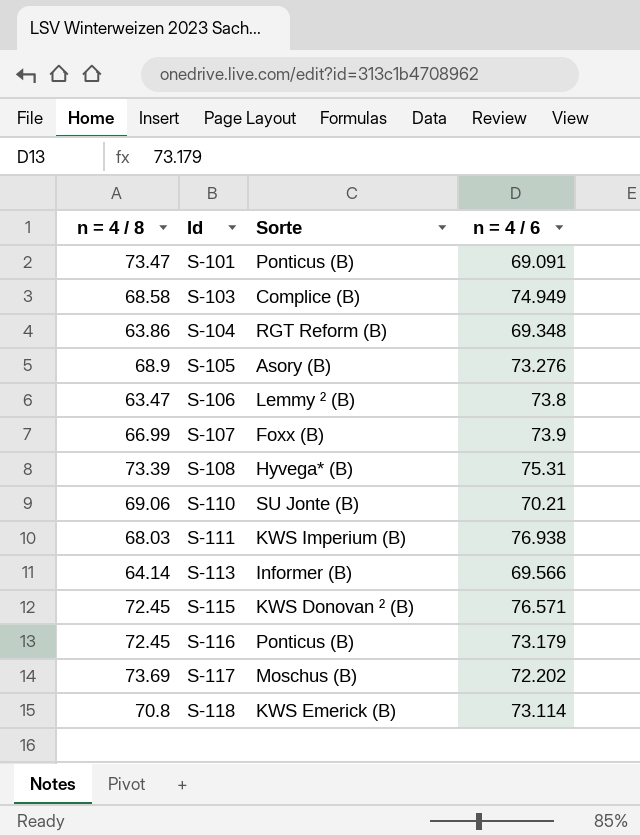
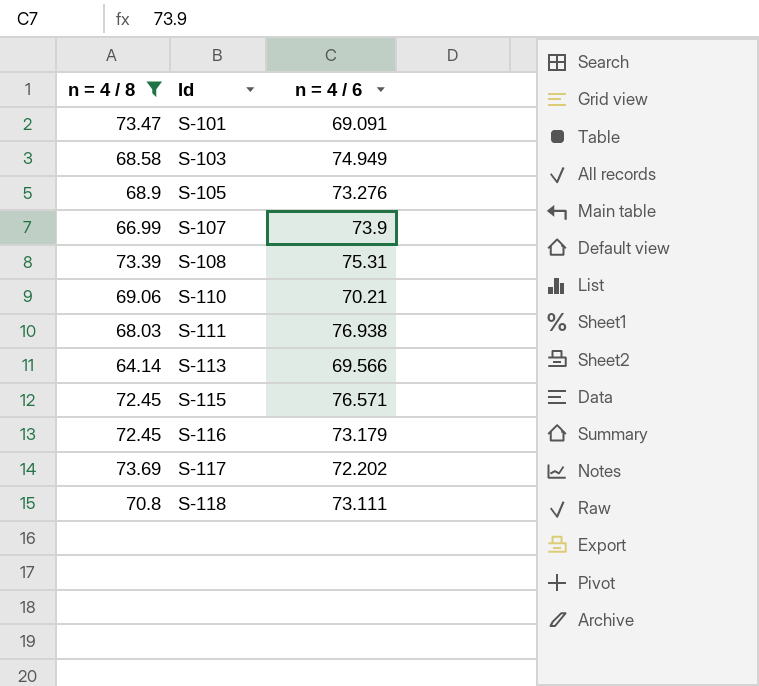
filter: none -> n = 4 / 8 >= 64.14
column Sorte | position: 3 -> none
S-118 | n = 4 / 6: 73.114 -> 73.111

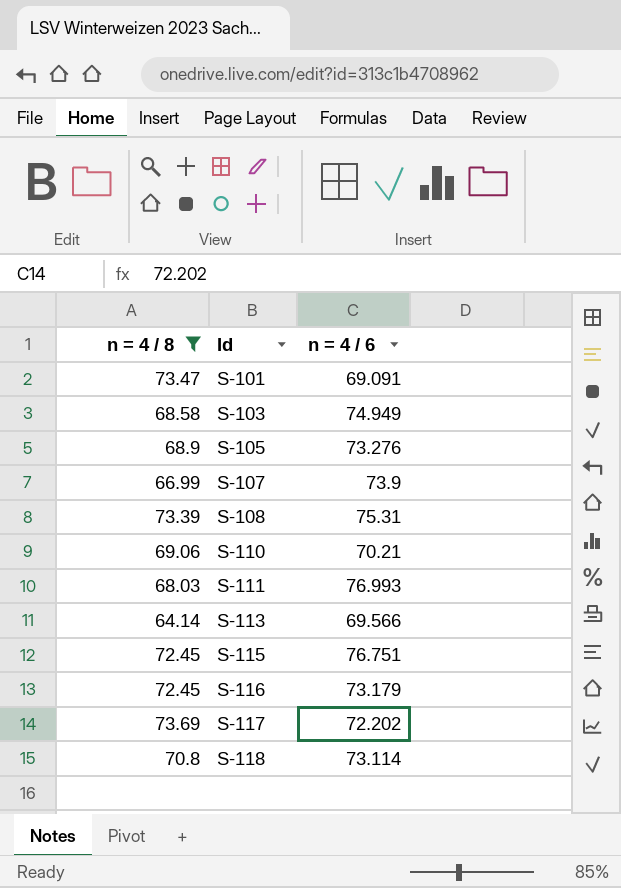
S-111 | n = 4 / 6: 76.938 -> 76.993
S-115 | n = 4 / 6: 76.571 -> 76.751
S-118 | n = 4 / 6: 73.111 -> 73.114

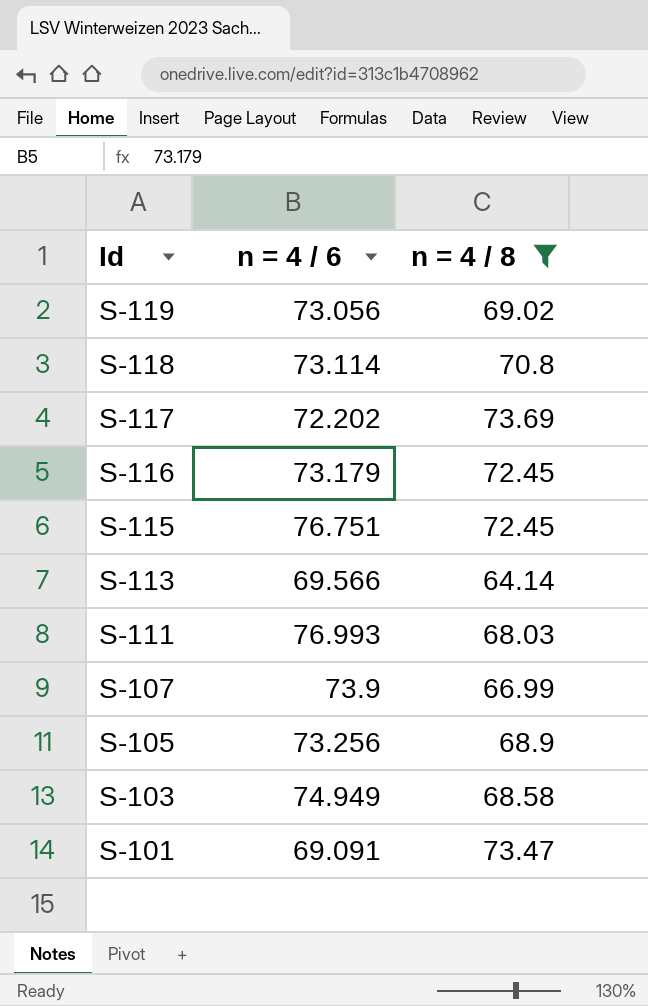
row order: Id ascending -> Id descending
column n = 4 / 8 | position: 1 -> 3
row S-108: 73.39 | 75.31 -> none
row S-110: 69.06 | 70.21 -> none
row S-119: none -> 73.056 | 69.02
S-105 | n = 4 / 6: 73.276 -> 73.256

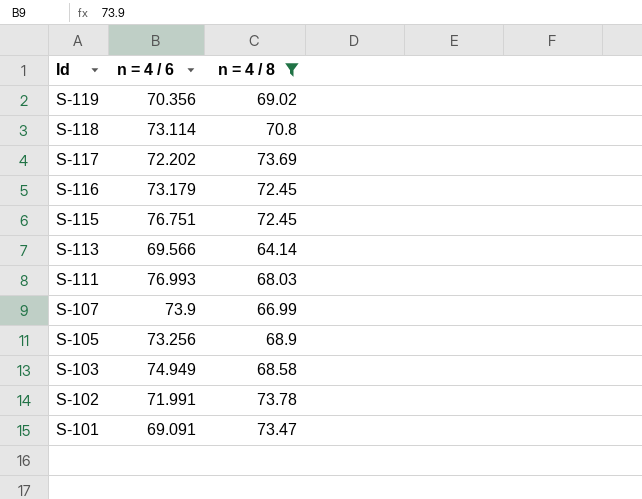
S-119 | n = 4 / 6: 73.056 -> 70.356
row S-102: none -> 71.991 | 73.78

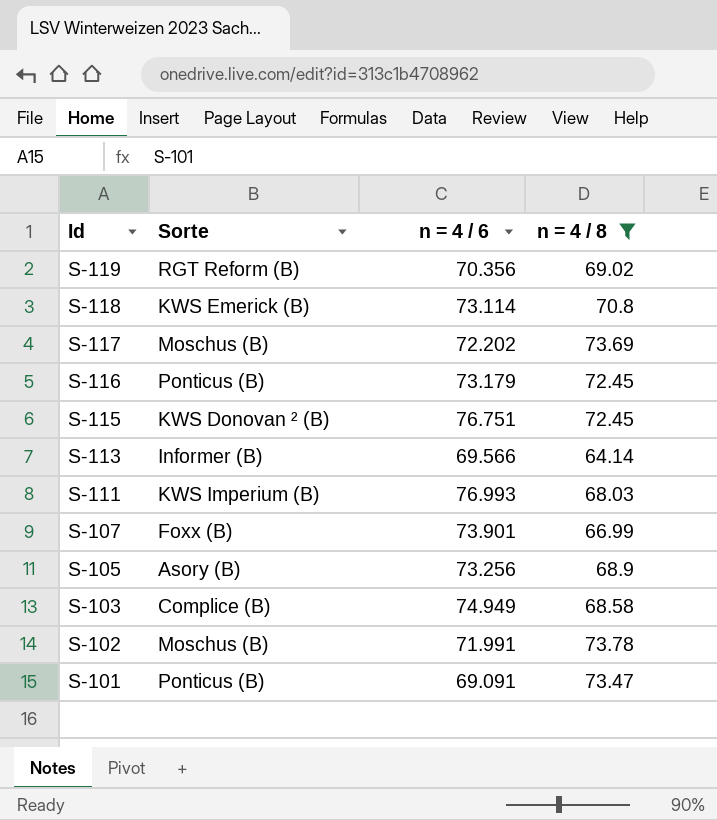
column Sorte | position: none -> 2
S-107 | n = 4 / 6: 73.9 -> 73.901

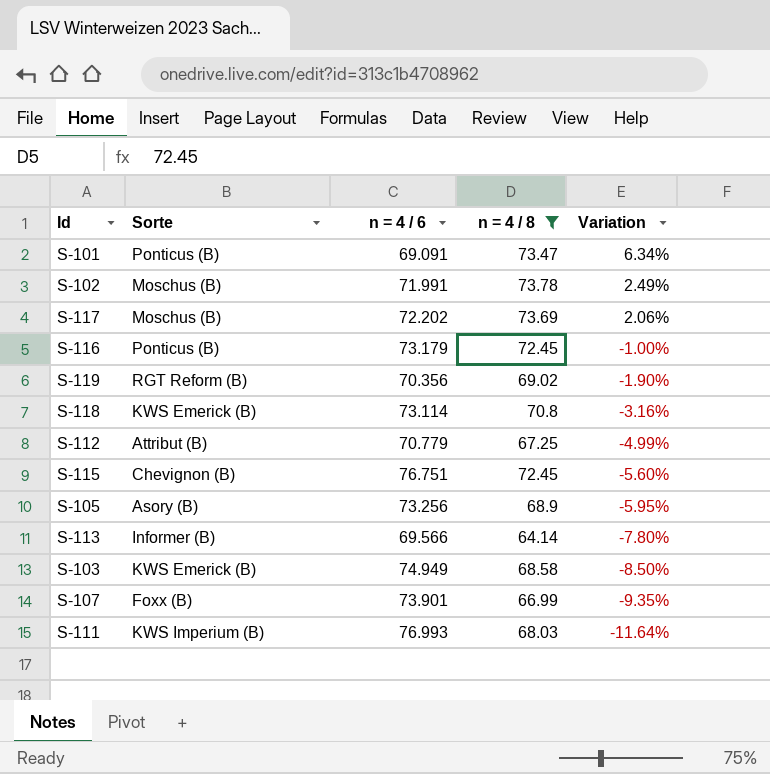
row order: Id descending -> Variation descending
column Variation | formula: none -> ([n = 4 / 8] - [n = 4 / 6]) / [n = 4 / 6]
row S-112: none -> Attribut (B) | 70.779 | 67.25 | -4.99%
S-115 | Sorte: KWS Donovan ² (B) -> Chevignon (B)
S-103 | Sorte: Complice (B) -> KWS Emerick (B)

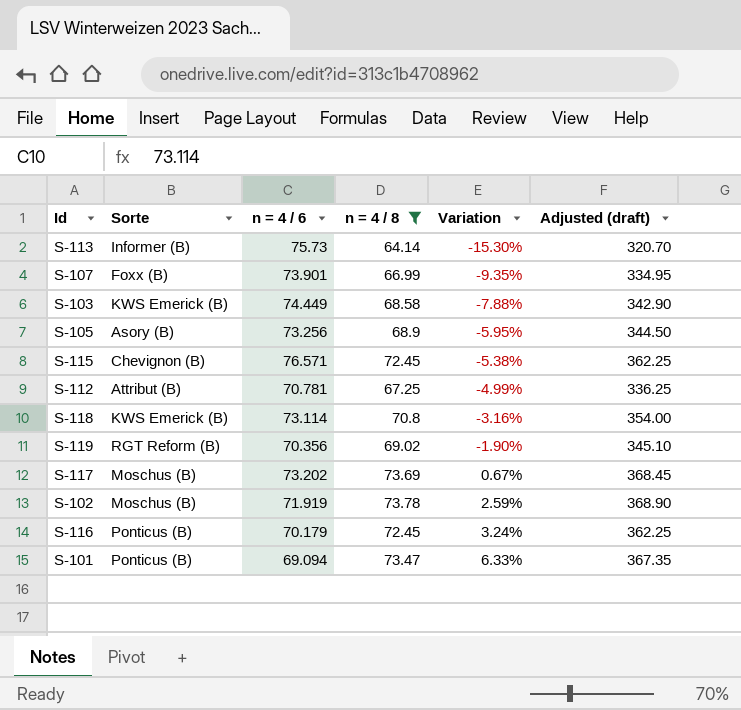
row order: Variation descending -> Variation ascending
column Adjusted (draft) | formula: none -> [n = 4 / 8] * 5
row S-111: KWS Imperium (B) | 76.993 | 68.03 | -11.64% -> none
S-113 | n = 4 / 6: 69.566 -> 75.73
S-113 | Variation: -7.80% -> -15.30%
S-103 | n = 4 / 6: 74.949 -> 74.449
S-103 | Variation: -8.50% -> -7.88%
S-115 | n = 4 / 6: 76.751 -> 76.571
S-115 | Variation: -5.60% -> -5.38%
S-112 | n = 4 / 6: 70.779 -> 70.781
S-117 | n = 4 / 6: 72.202 -> 73.202
S-117 | Variation: 2.06% -> 0.67%
S-102 | n = 4 / 6: 71.991 -> 71.919
S-102 | Variation: 2.49% -> 2.59%
S-116 | n = 4 / 6: 73.179 -> 70.179
S-116 | Variation: -1.00% -> 3.24%
S-101 | n = 4 / 6: 69.091 -> 69.094
S-101 | Variation: 6.34% -> 6.33%

